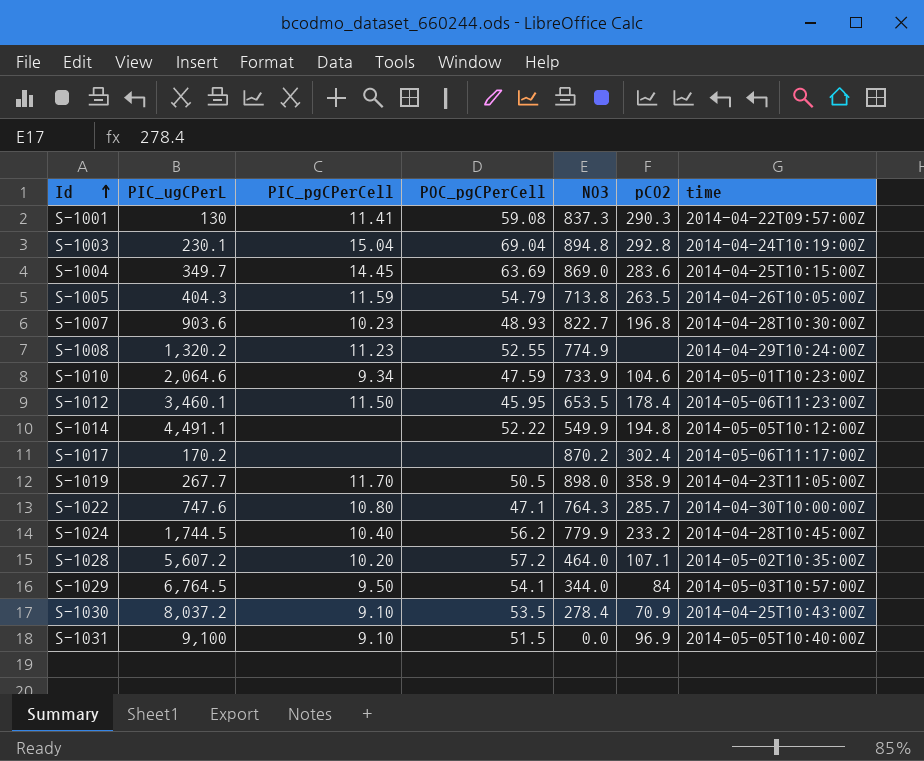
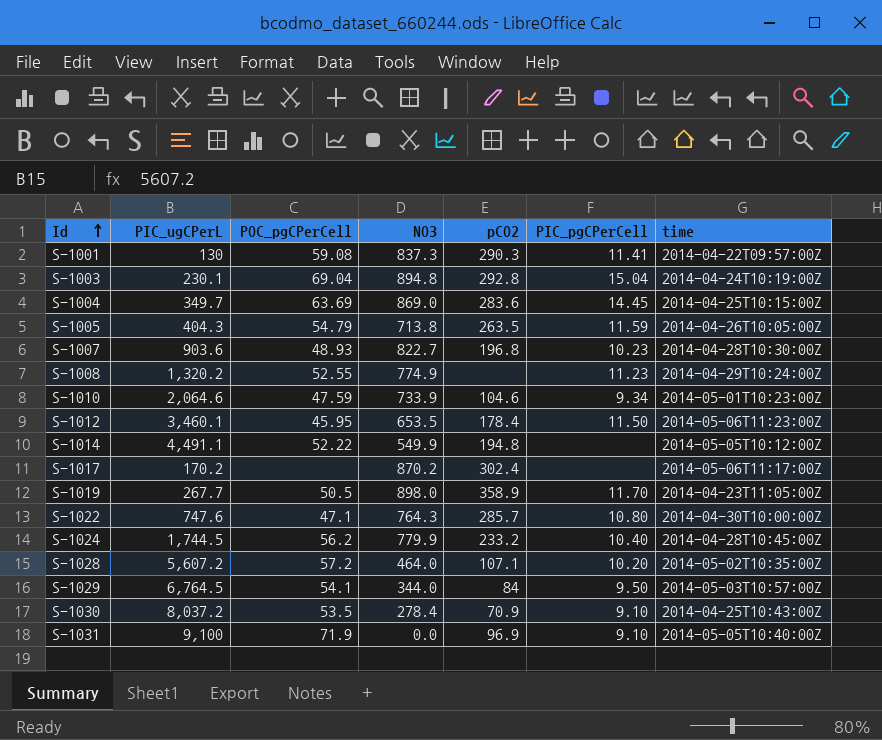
column PIC_pgCPerCell | position: 3 -> 6
S-1031 | POC_pgCPerCell: 51.5 -> 71.9

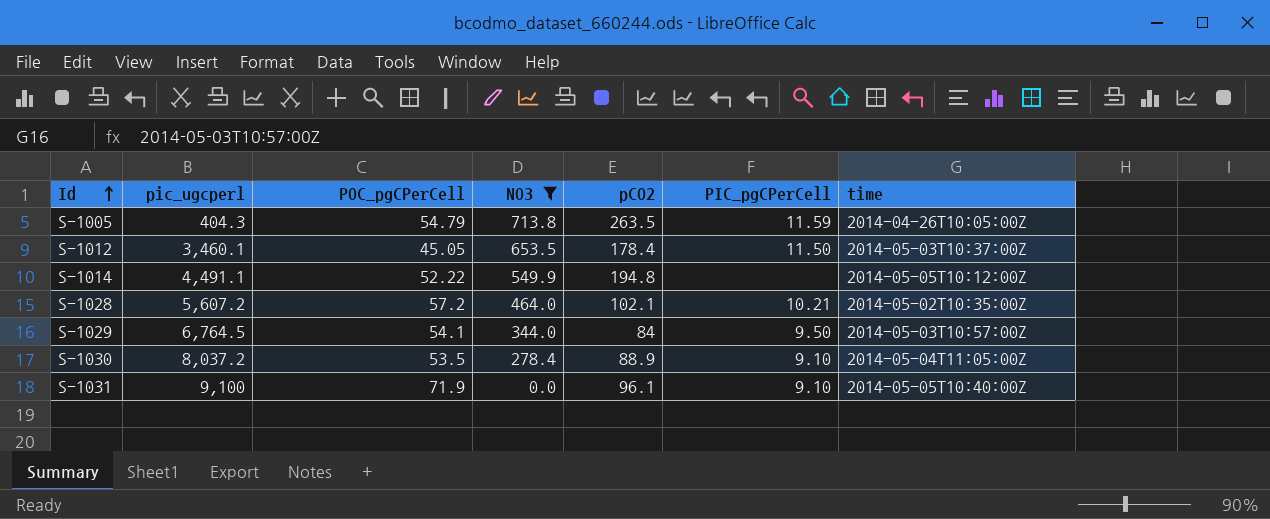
filter: none -> NO3 <= 713.8
column name: PIC_ugCPerL -> pic_ugcperl
S-1012 | POC_pgCPerCell: 45.95 -> 45.05
S-1012 | time: 2014-05-06T11:23:00Z -> 2014-05-03T10:37:00Z
S-1028 | pCO2: 107.1 -> 102.1
S-1028 | PIC_pgCPerCell: 10.20 -> 10.21
S-1030 | pCO2: 70.9 -> 88.9
S-1030 | time: 2014-04-25T10:43:00Z -> 2014-05-04T11:05:00Z
S-1031 | pCO2: 96.9 -> 96.1

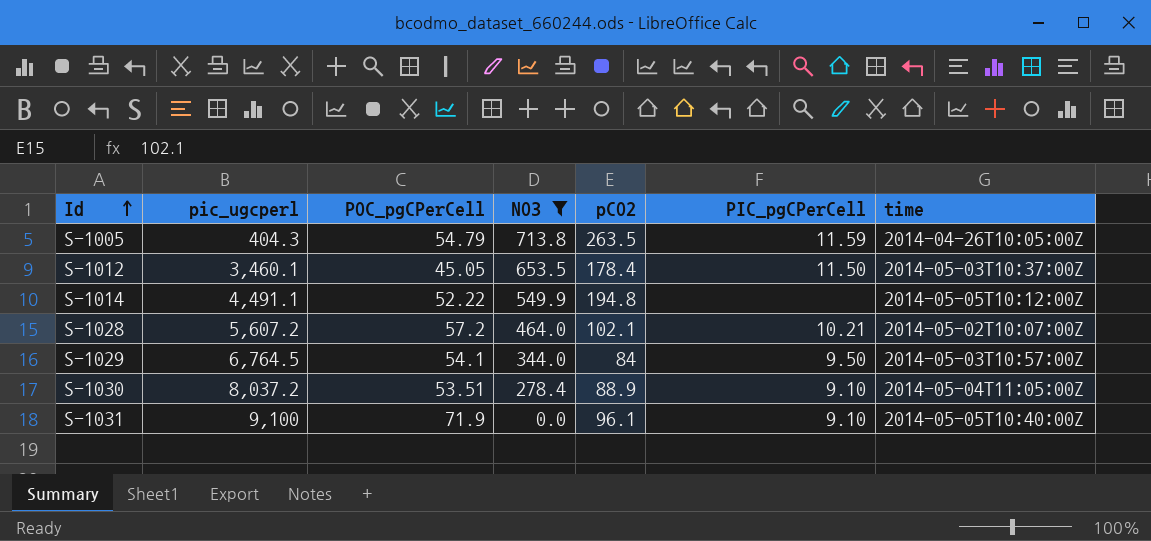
S-1028 | time: 2014-05-02T10:35:00Z -> 2014-05-02T10:07:00Z
S-1030 | POC_pgCPerCell: 53.5 -> 53.51

